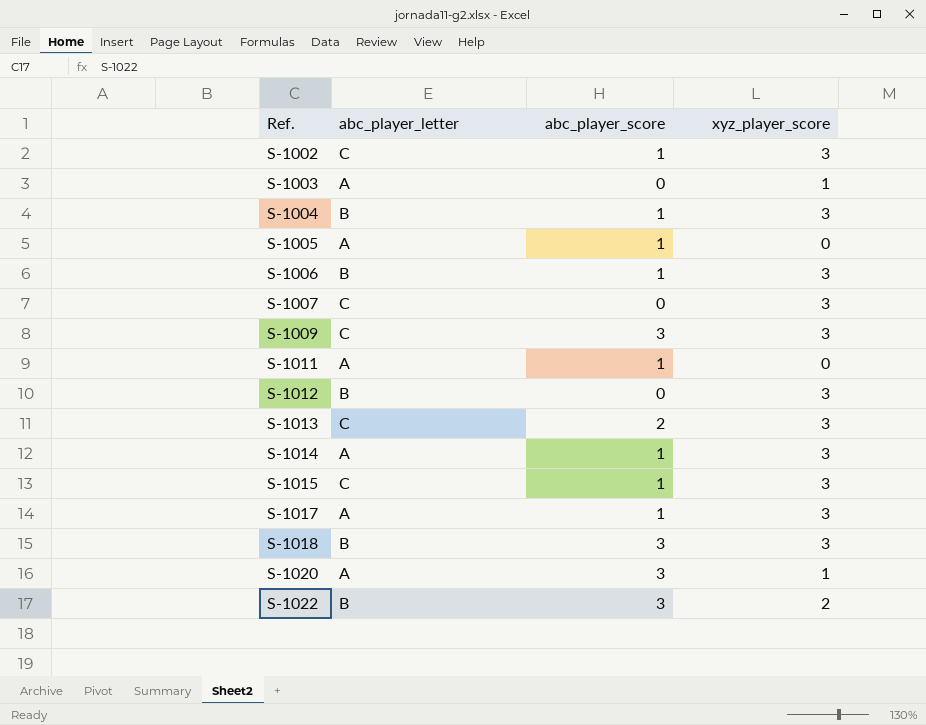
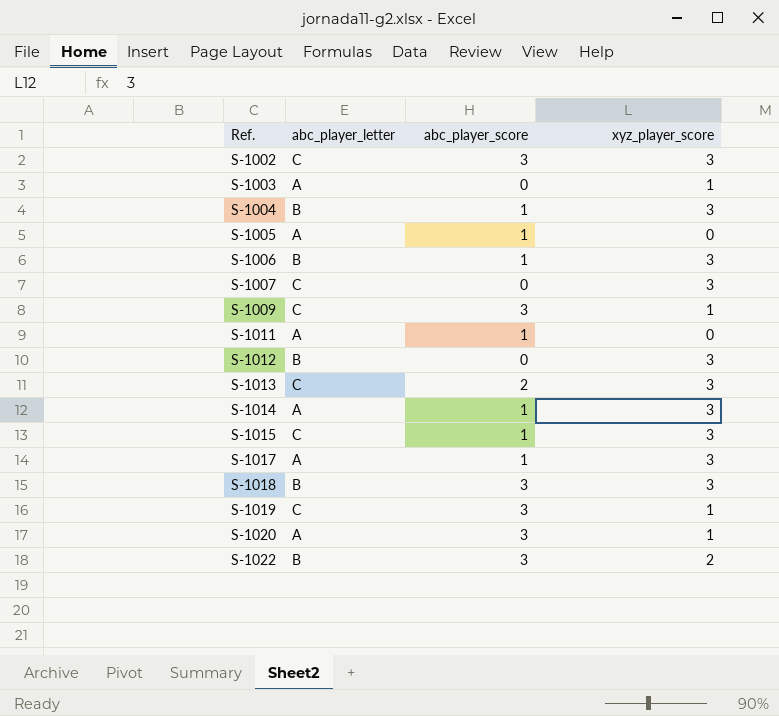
S-1002 | abc_player_score: 1 -> 3
S-1009 | xyz_player_score: 3 -> 1
row S-1019: none -> C | 3 | 1

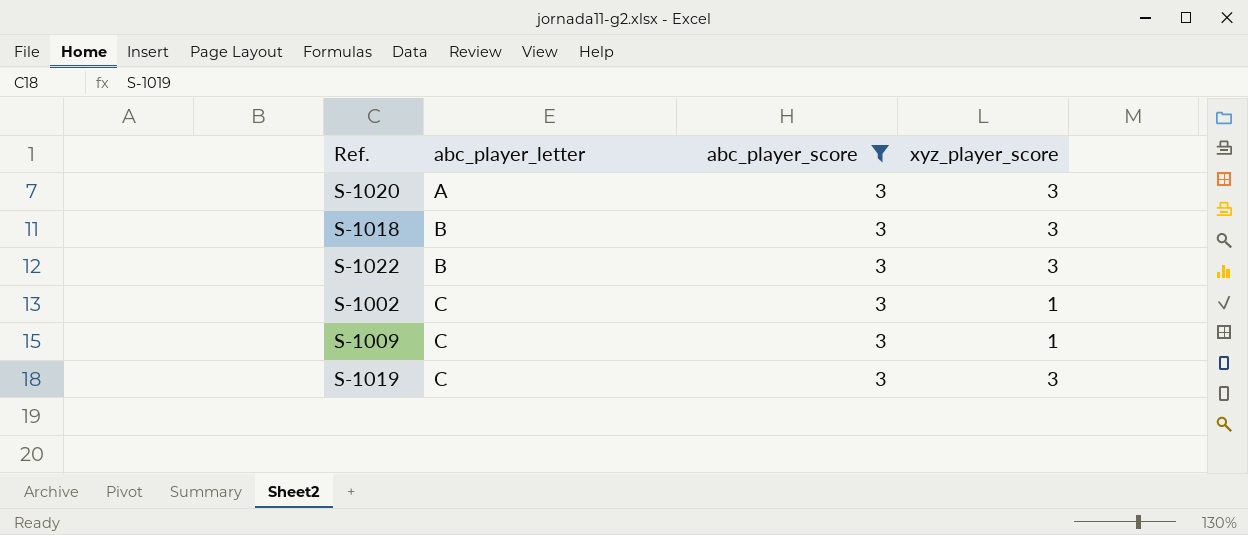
filter: none -> abc_player_score = 3
row order: Ref. ascending -> abc_player_letter ascending
S-1020 | xyz_player_score: 1 -> 3
S-1022 | xyz_player_score: 2 -> 3
S-1002 | xyz_player_score: 3 -> 1
S-1019 | xyz_player_score: 1 -> 3

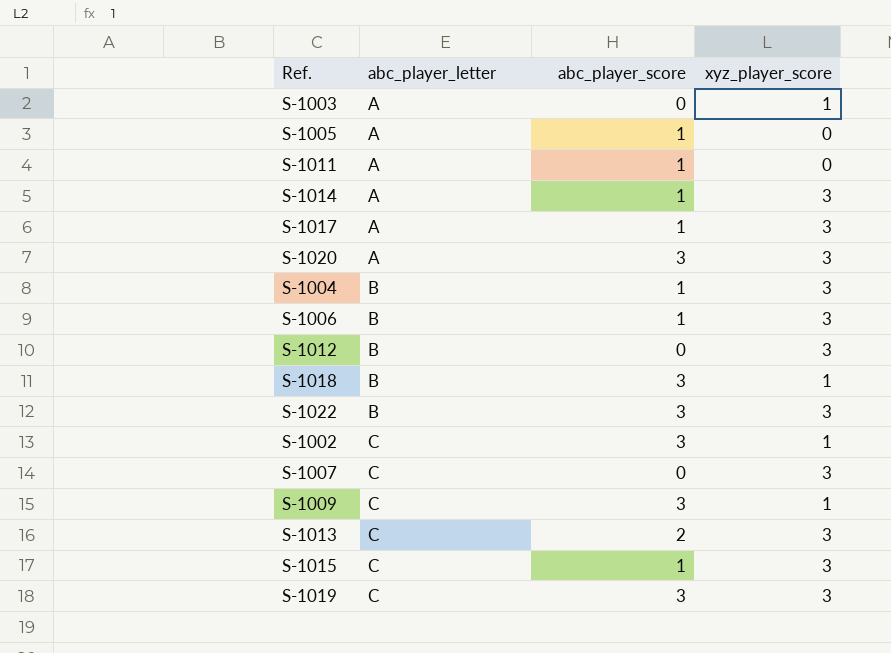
filter: abc_player_score = 3 -> none
S-1018 | xyz_player_score: 3 -> 1

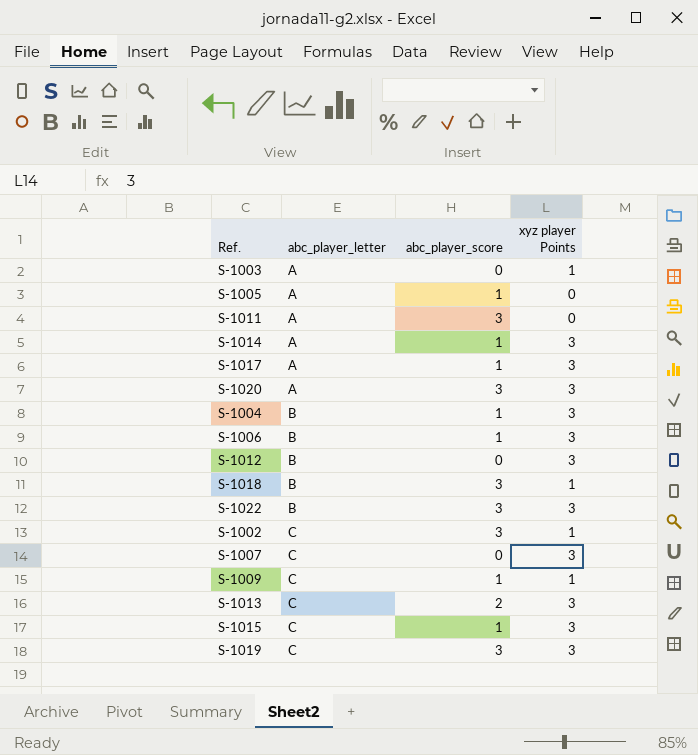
column name: xyz_player_score -> xyz player Points
S-1011 | abc_player_score: 1 -> 3
S-1009 | abc_player_score: 3 -> 1

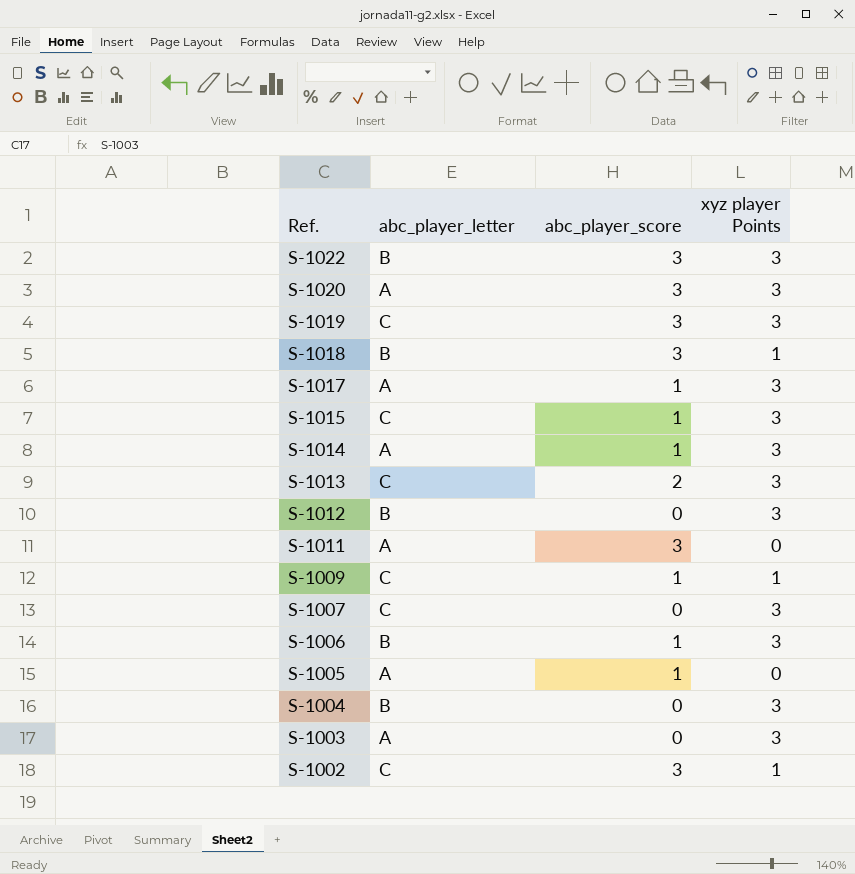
row order: abc_player_letter ascending -> Ref. descending
S-1004 | abc_player_score: 1 -> 0
S-1003 | xyz player Points: 1 -> 3

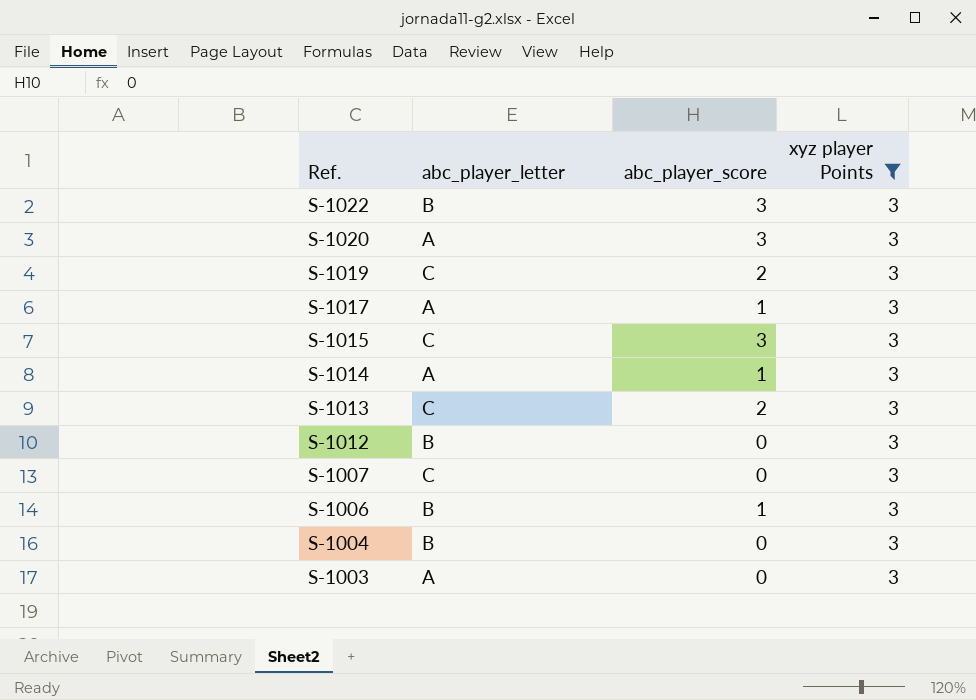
filter: none -> xyz player Points = 3
S-1019 | abc_player_score: 3 -> 2
S-1015 | abc_player_score: 1 -> 3

